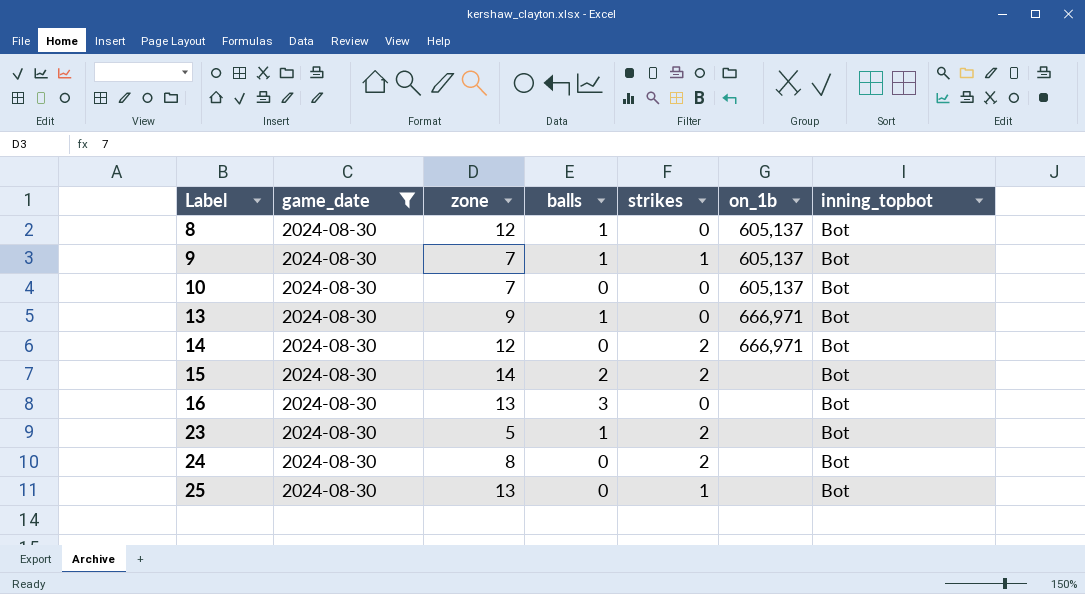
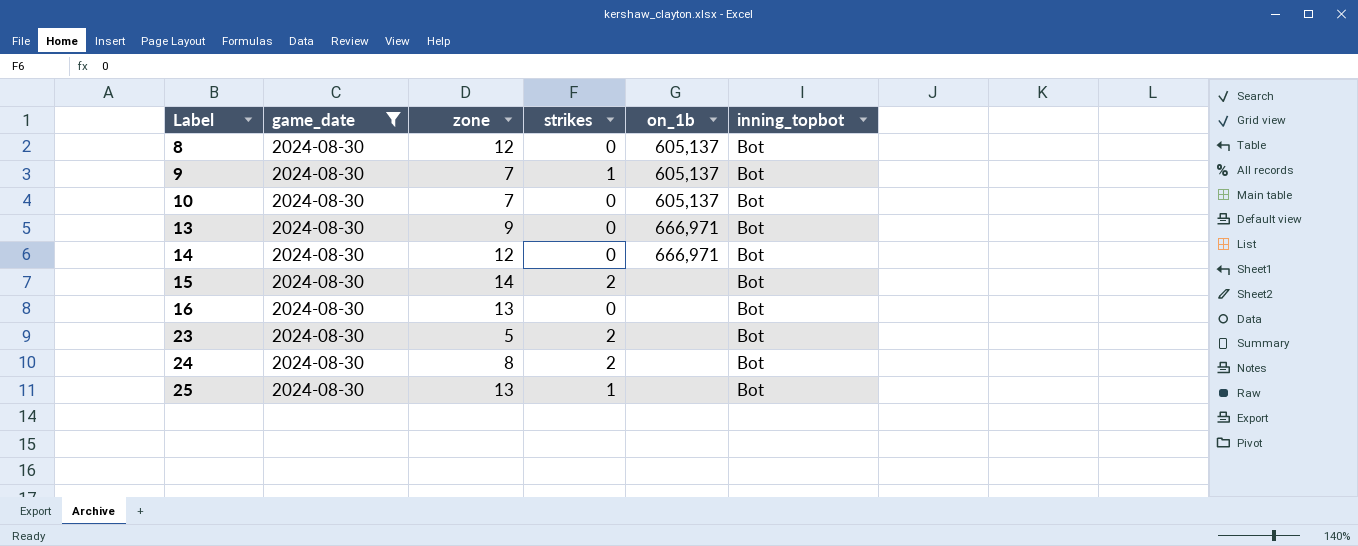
column balls | position: 4 -> none
14 | strikes: 2 -> 0

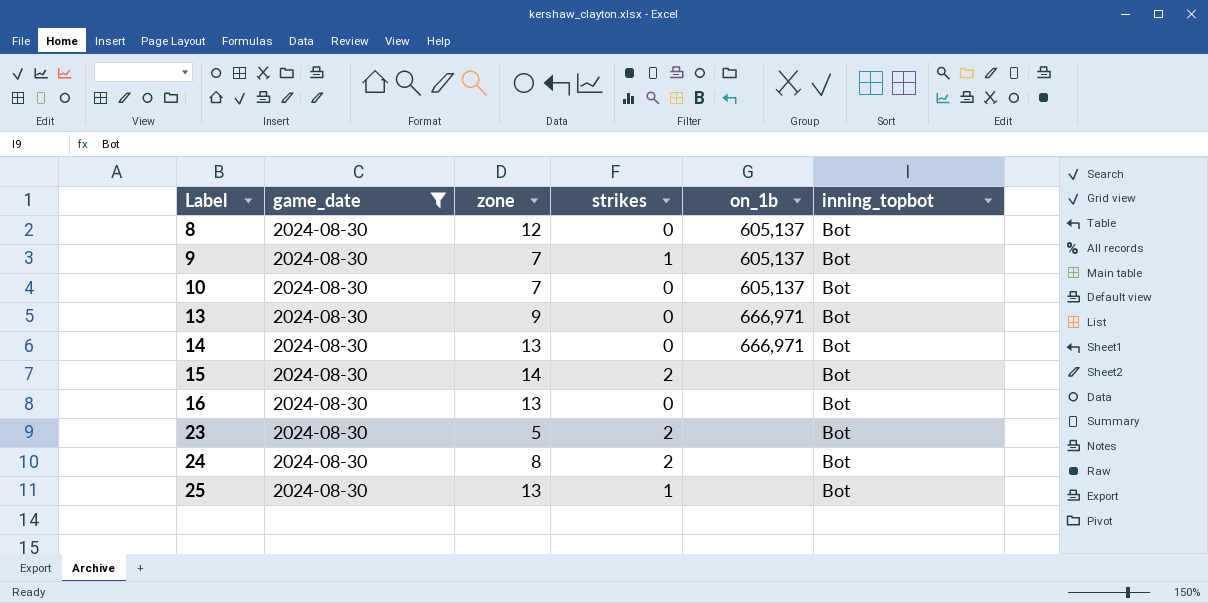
14 | zone: 12 -> 13

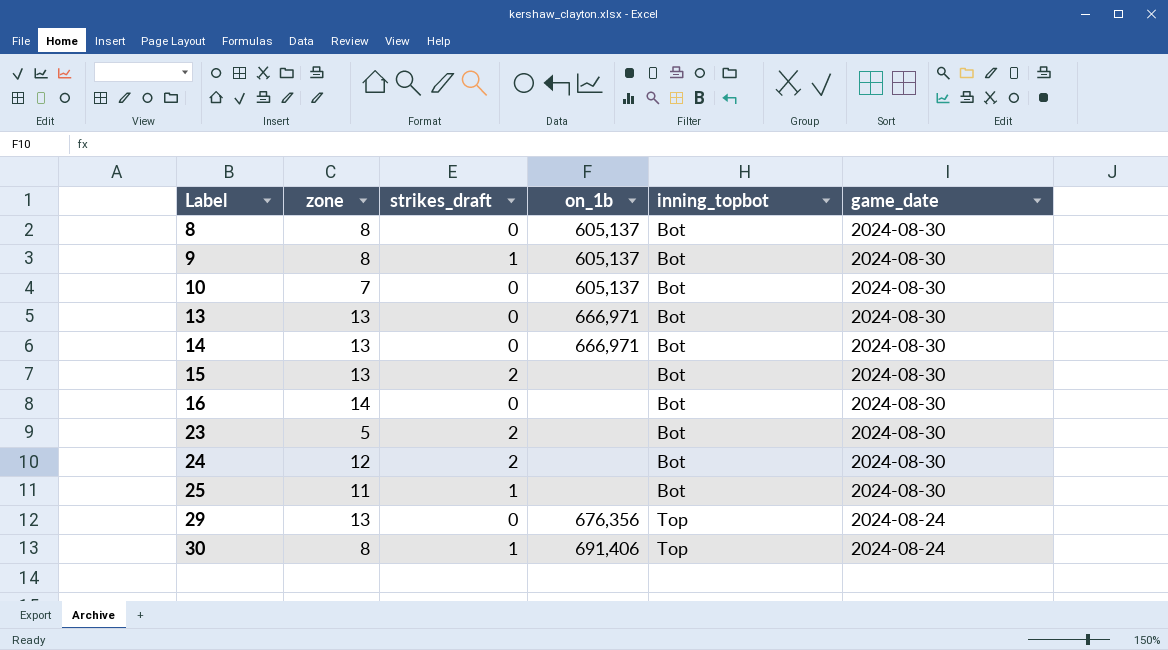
filter: game_date = 2024-08-30 -> none
column name: strikes -> strikes_draft
column game_date | position: 2 -> 6
8 | zone: 12 -> 8
9 | zone: 7 -> 8
13 | zone: 9 -> 13
15 | zone: 14 -> 13
16 | zone: 13 -> 14
24 | zone: 8 -> 12
25 | zone: 13 -> 11

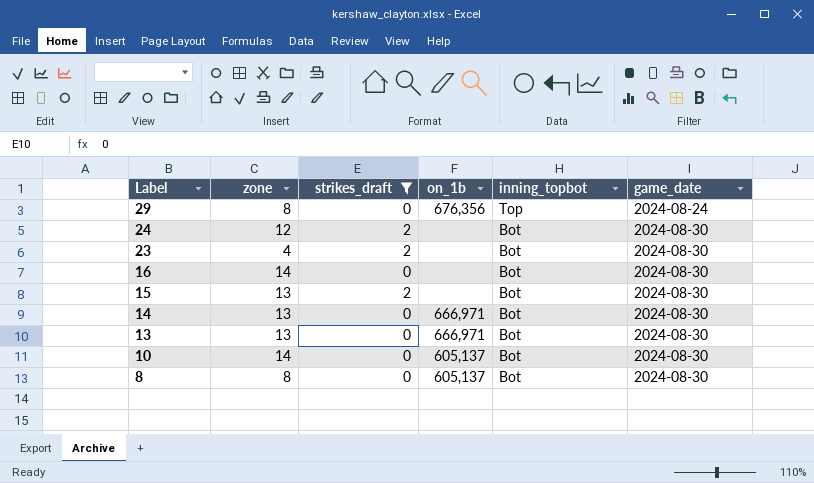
filter: none -> strikes_draft != 1
row order: Label ascending -> Label descending
29 | zone: 13 -> 8
23 | zone: 5 -> 4
10 | zone: 7 -> 14

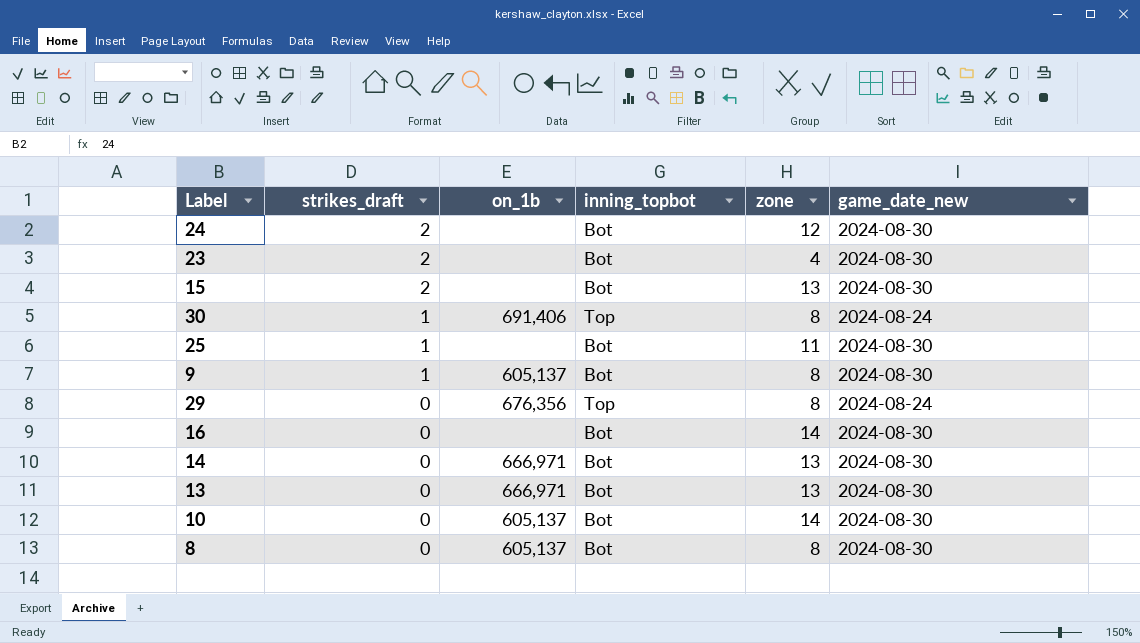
filter: strikes_draft != 1 -> none
row order: Label descending -> strikes_draft descending
column zone | position: 2 -> 5
column name: game_date -> game_date_new

